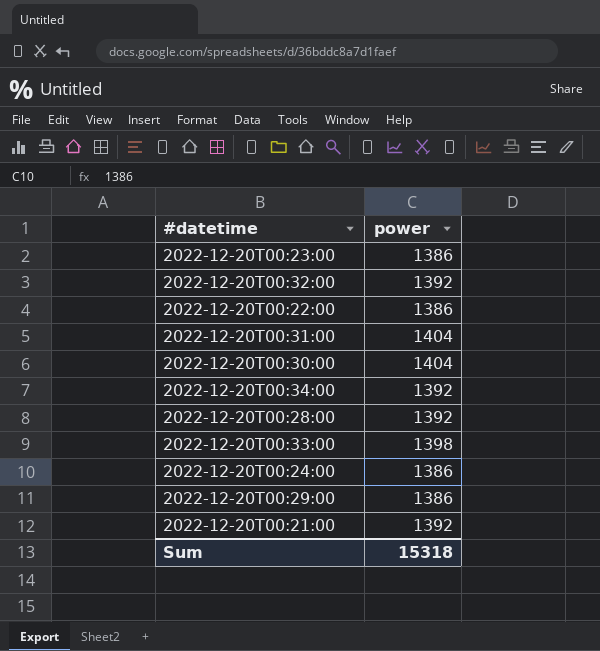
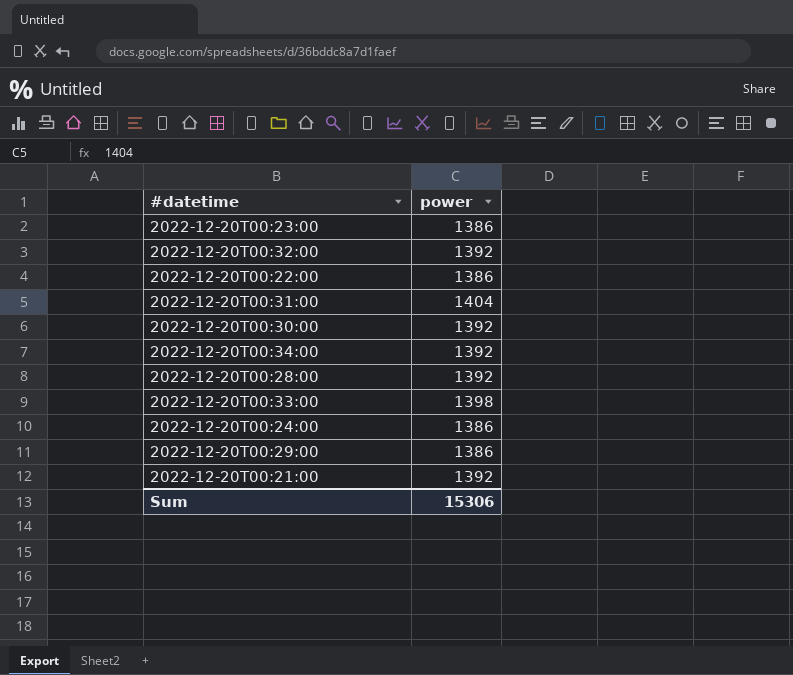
2022-12-20T00:30:00 | power: 1404 -> 1392
Sum | power: 15318 -> 15306

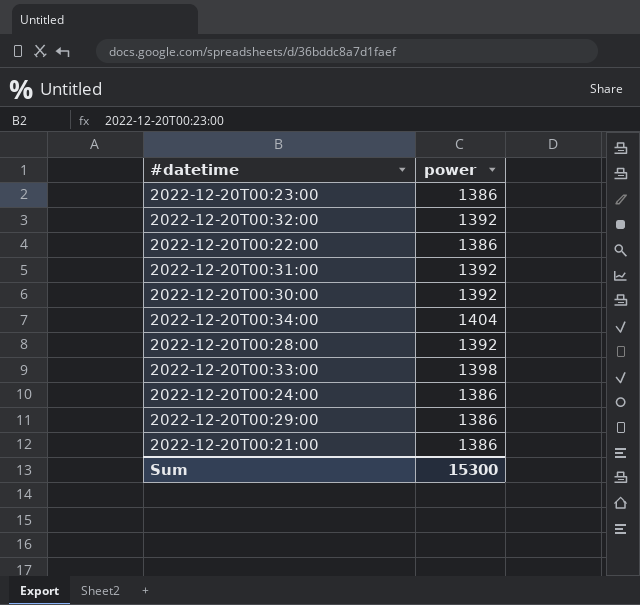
2022-12-20T00:31:00 | power: 1404 -> 1392
2022-12-20T00:34:00 | power: 1392 -> 1404
2022-12-20T00:21:00 | power: 1392 -> 1386
Sum | power: 15306 -> 15300

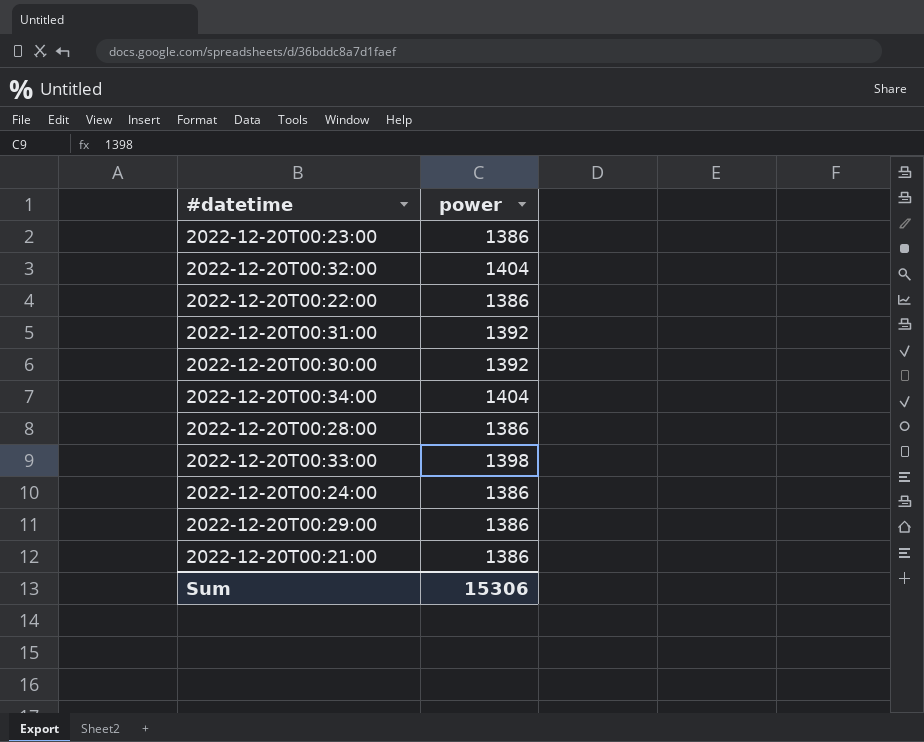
2022-12-20T00:32:00 | power: 1392 -> 1404
2022-12-20T00:28:00 | power: 1392 -> 1386
Sum | power: 15300 -> 15306

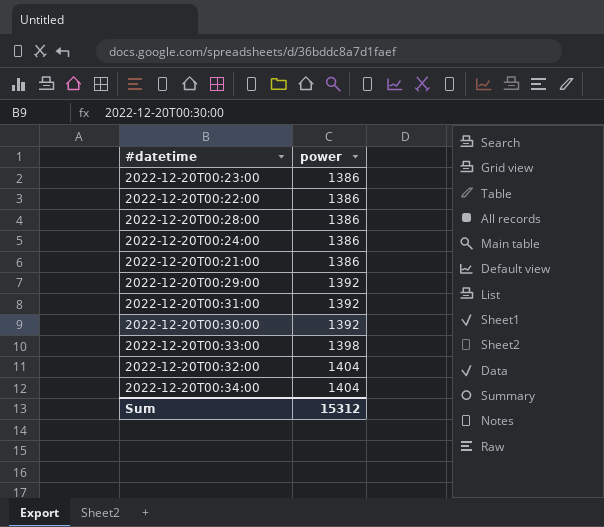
row order: none -> power ascending
2022-12-20T00:29:00 | power: 1386 -> 1392
Sum | power: 15306 -> 15312

